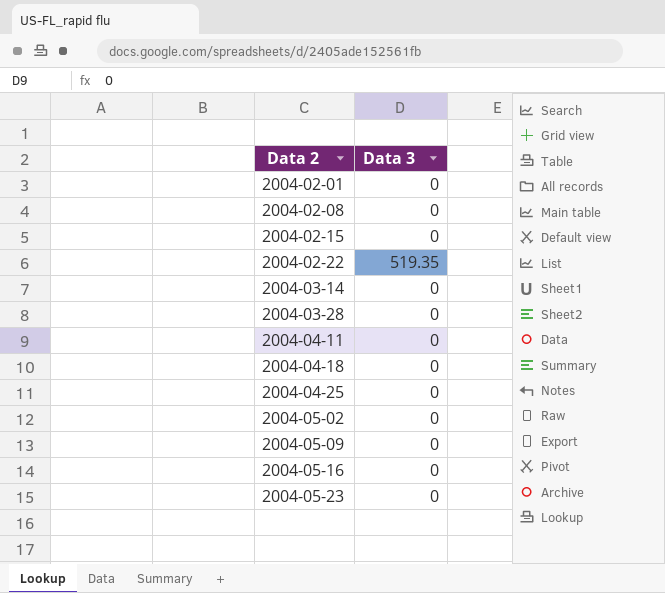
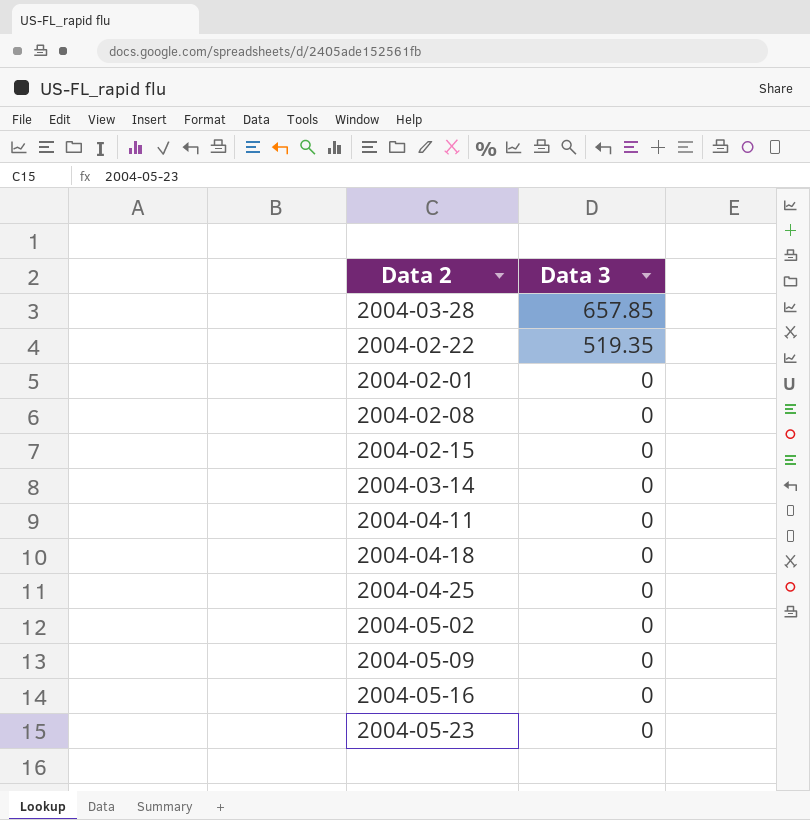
row order: Data 2 ascending -> Data 3 descending
2004-03-28 | Data 3: 0 -> 657.85

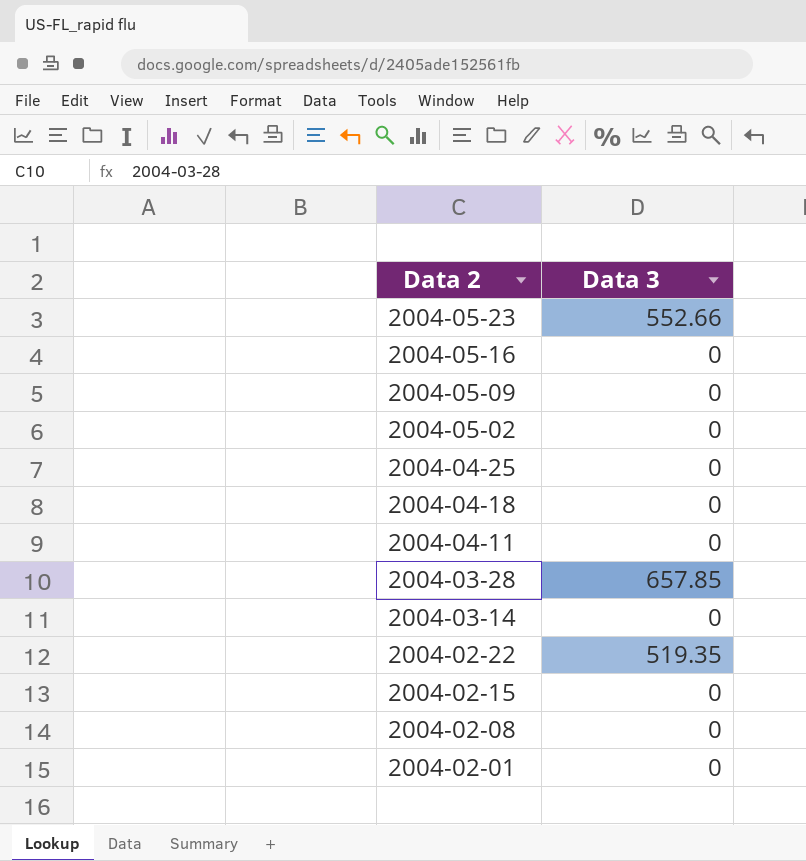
row order: Data 3 descending -> Data 2 descending
2004-05-23 | Data 3: 0 -> 552.66

